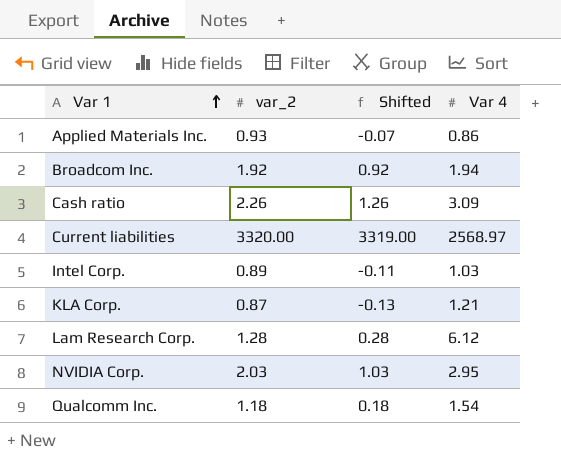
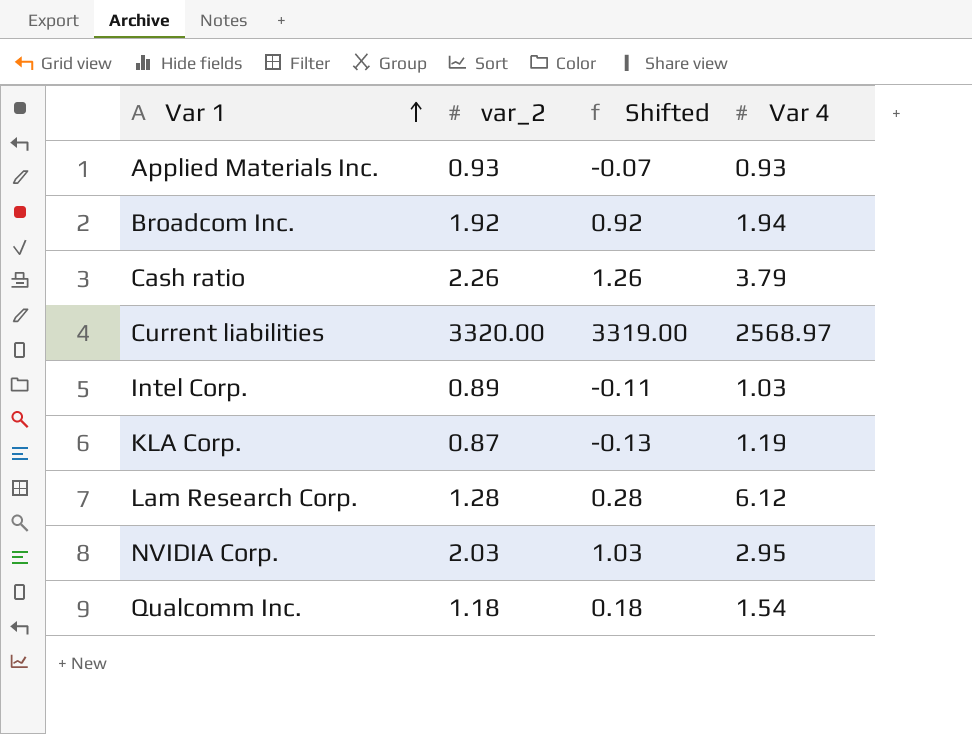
Applied Materials Inc. | Var 4: 0.86 -> 0.93
Cash ratio | Var 4: 3.09 -> 3.79
KLA Corp. | Var 4: 1.21 -> 1.19

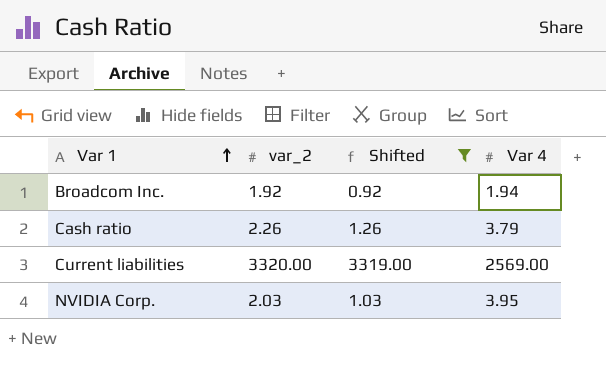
filter: none -> Shifted >= 0.92
Current liabilities | Var 4: 2568.97 -> 2569.00
NVIDIA Corp. | Var 4: 2.95 -> 3.95

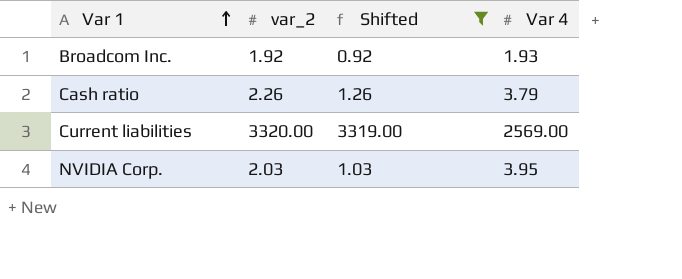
Broadcom Inc. | Var 4: 1.94 -> 1.93

